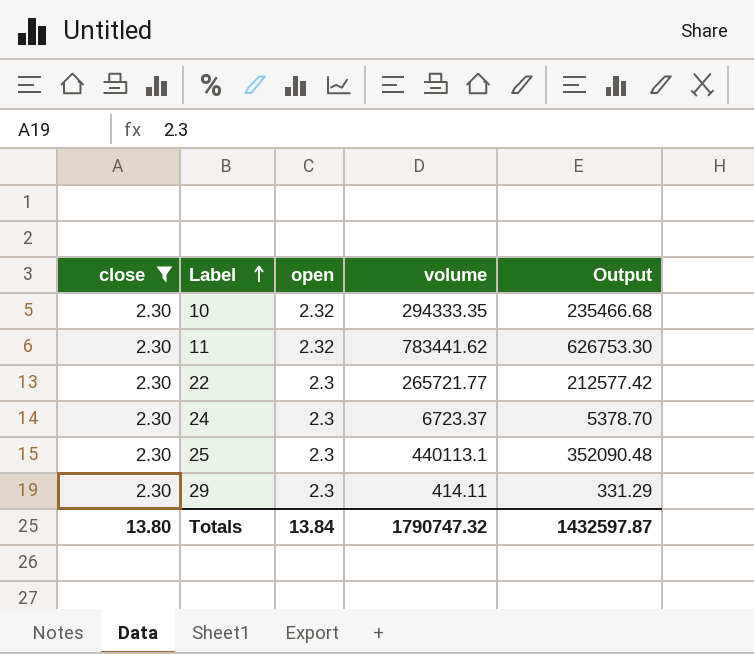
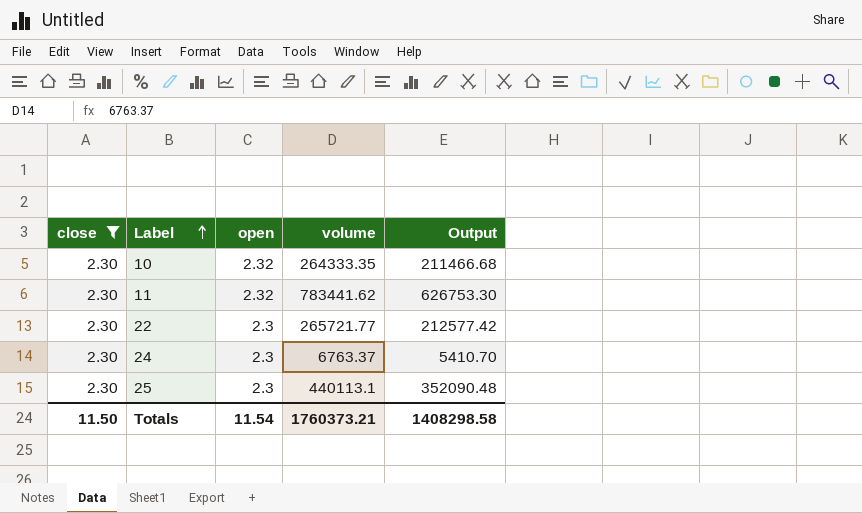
row 29: 2.30 | 2.3 | 414.11 | 331.29 -> none
10 | volume: 294333.35 -> 264333.35
10 | Output: 235466.68 -> 211466.68
24 | volume: 6723.37 -> 6763.37
24 | Output: 5378.70 -> 5410.70
Totals | close: 13.80 -> 11.50
Totals | open: 13.84 -> 11.54
Totals | volume: 1790747.32 -> 1760373.21
Totals | Output: 1432597.87 -> 1408298.58

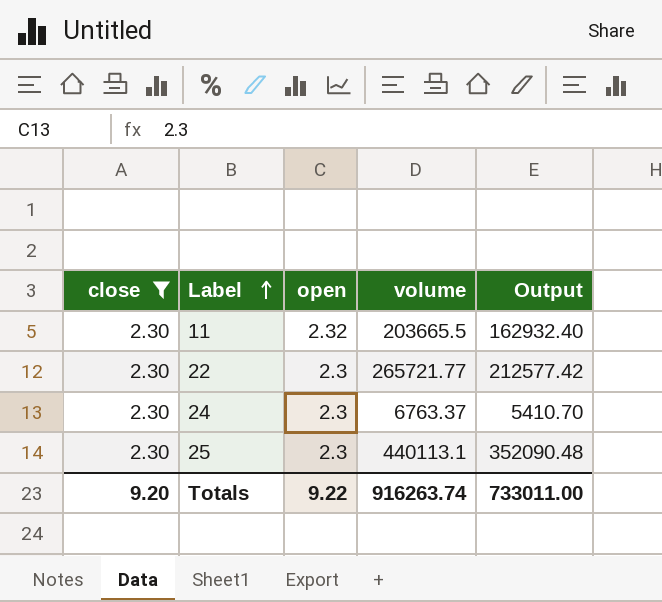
row 10: 2.30 | 2.32 | 264333.35 | 211466.68 -> none
11 | volume: 783441.62 -> 203665.5
11 | Output: 626753.30 -> 162932.40
Totals | close: 11.50 -> 9.20
Totals | open: 11.54 -> 9.22
Totals | volume: 1760373.21 -> 916263.74
Totals | Output: 1408298.58 -> 733011.00

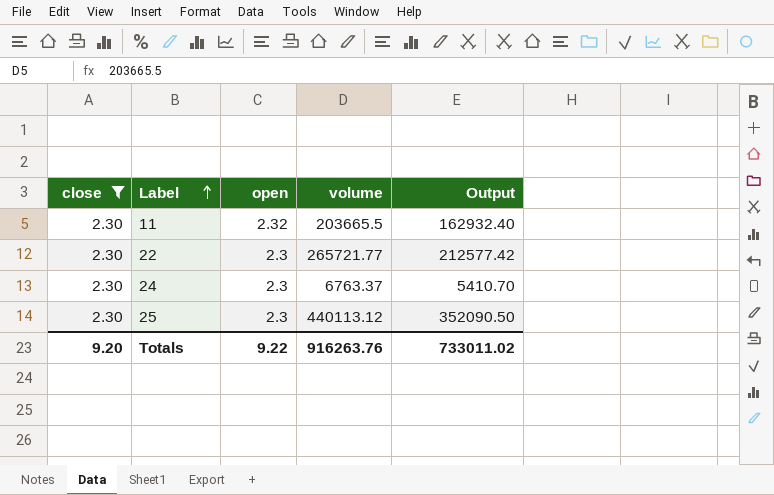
25 | volume: 440113.1 -> 440113.12
25 | Output: 352090.48 -> 352090.50
Totals | volume: 916263.74 -> 916263.76
Totals | Output: 733011.00 -> 733011.02

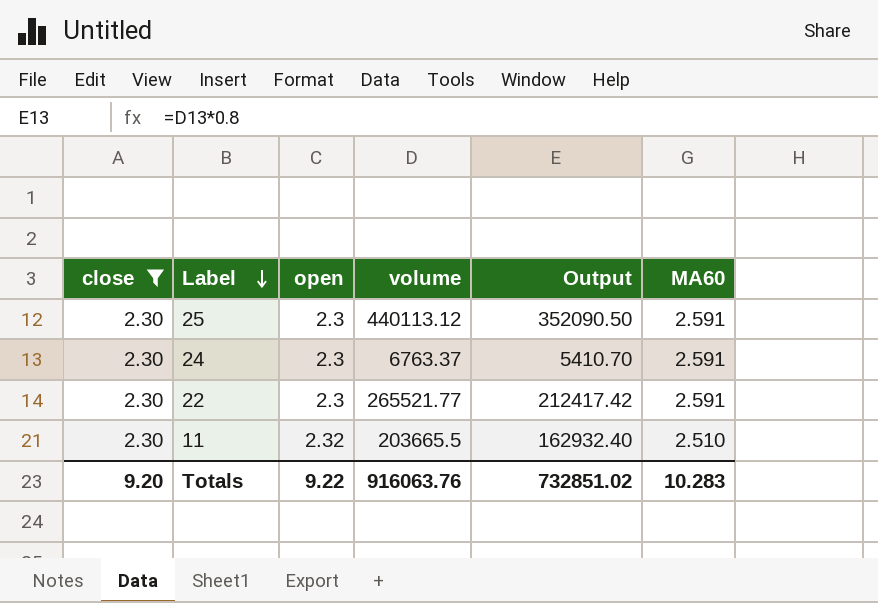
row order: Label ascending -> Label descending
column MA60 | position: none -> 6
22 | volume: 265721.77 -> 265521.77
22 | Output: 212577.42 -> 212417.42
Totals | volume: 916263.76 -> 916063.76
Totals | Output: 733011.02 -> 732851.02

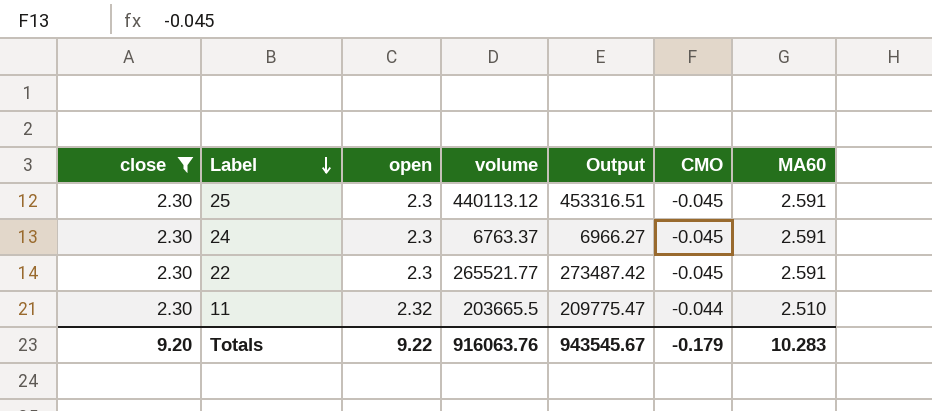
column Output | formula: [volume] * 0.8 -> [volume] * 1.03
column CMO | position: none -> 6
Totals | Output: 732851.02 -> 943545.67

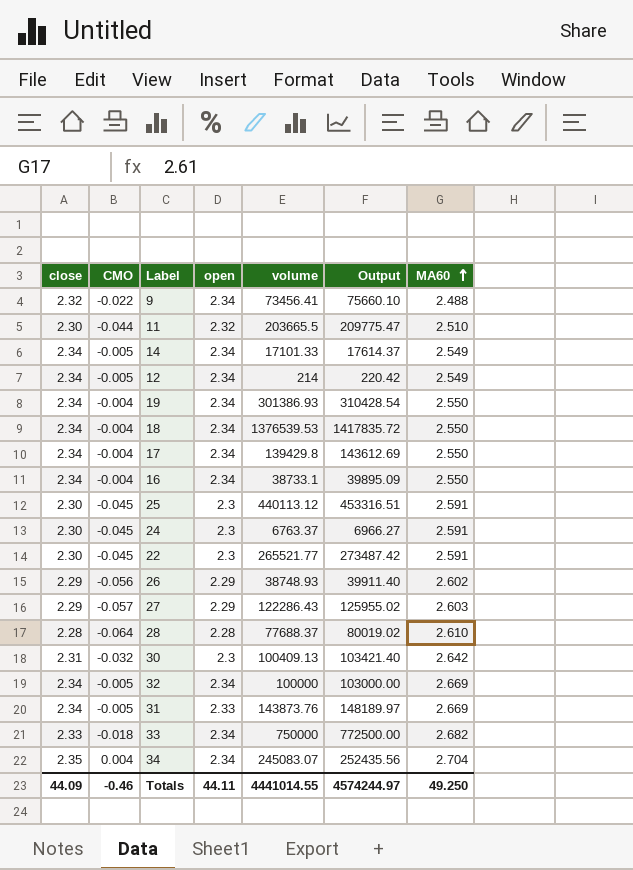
filter: close = 2.30 -> none
row order: Label descending -> MA60 ascending
column CMO | position: 6 -> 2
Totals | close: 9.20 -> 44.09
Totals | CMO: -0.179 -> -0.46
Totals | open: 9.22 -> 44.11
Totals | volume: 916063.76 -> 4441014.55
Totals | Output: 943545.67 -> 4574244.97
Totals | MA60: 10.283 -> 49.250

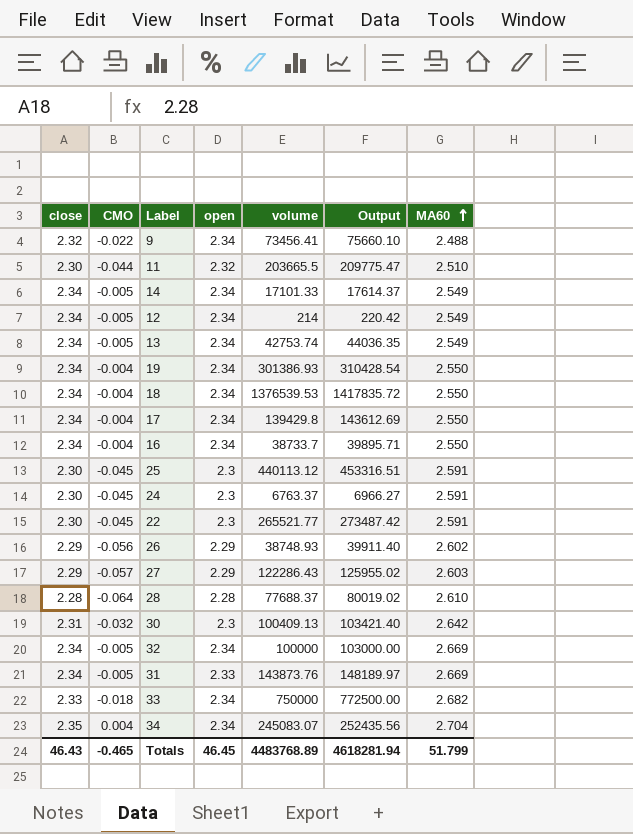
row 13: none -> 2.34 | -0.005 | 2.34 | 42753.74 | 44036.35 | 2.549
16 | volume: 38733.1 -> 38733.7
16 | Output: 39895.09 -> 39895.71
Totals | close: 44.09 -> 46.43
Totals | CMO: -0.46 -> -0.465
Totals | open: 44.11 -> 46.45
Totals | volume: 4441014.55 -> 4483768.89
Totals | Output: 4574244.97 -> 4618281.94
Totals | MA60: 49.250 -> 51.799

